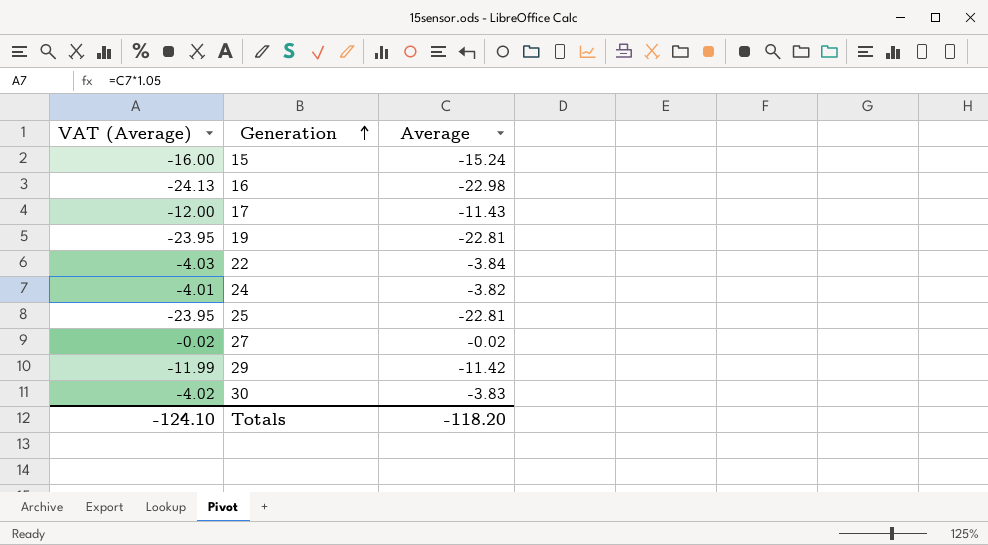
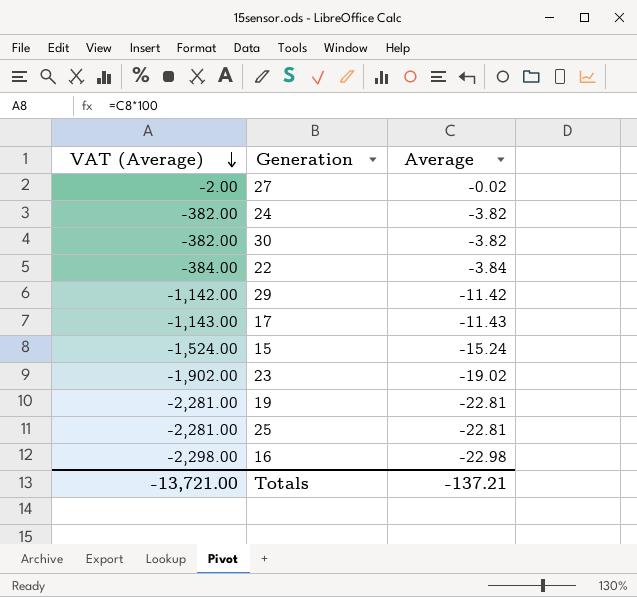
row order: Generation ascending -> VAT (Average) descending
column VAT (Average) | formula: [Average] * 1.05 -> [Average] * 100
30 | Average: -3.83 -> -3.82
row 23: none -> -1,902.00 | -19.02
Totals | VAT (Average): -124.10 -> -13,721.00
Totals | Average: -118.20 -> -137.21

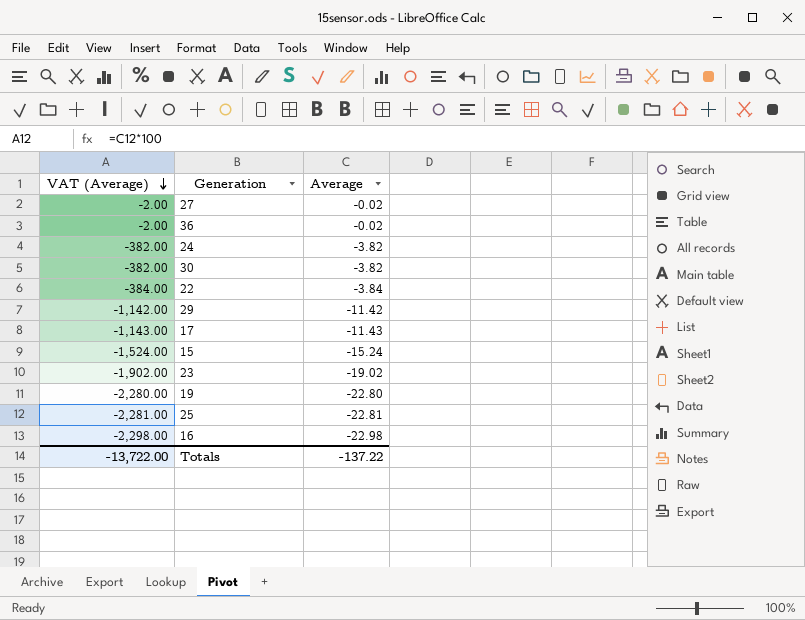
row 36: none -> -2.00 | -0.02
19 | VAT (Average): -2,281.00 -> -2,280.00
19 | Average: -22.81 -> -22.80
Totals | VAT (Average): -13,721.00 -> -13,722.00
Totals | Average: -137.21 -> -137.22

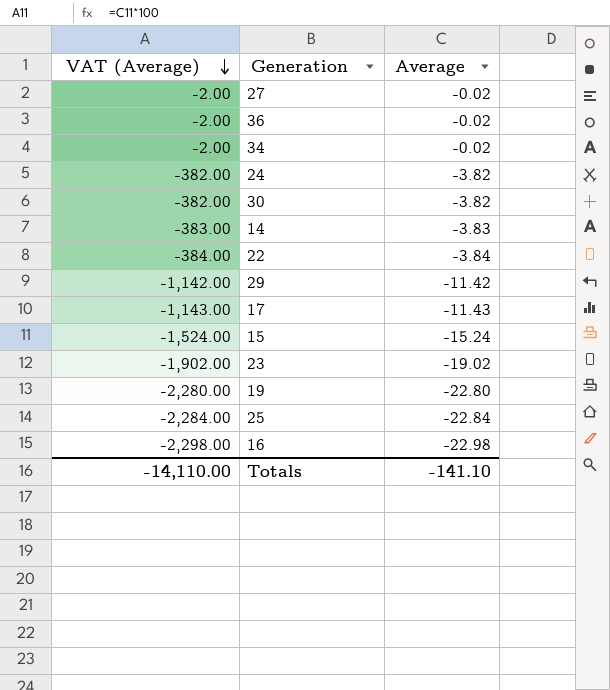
row 34: none -> -2.00 | -0.02
row 14: none -> -383.00 | -3.83
25 | VAT (Average): -2,281.00 -> -2,284.00
25 | Average: -22.81 -> -22.84
Totals | VAT (Average): -13,722.00 -> -14,110.00
Totals | Average: -137.22 -> -141.10

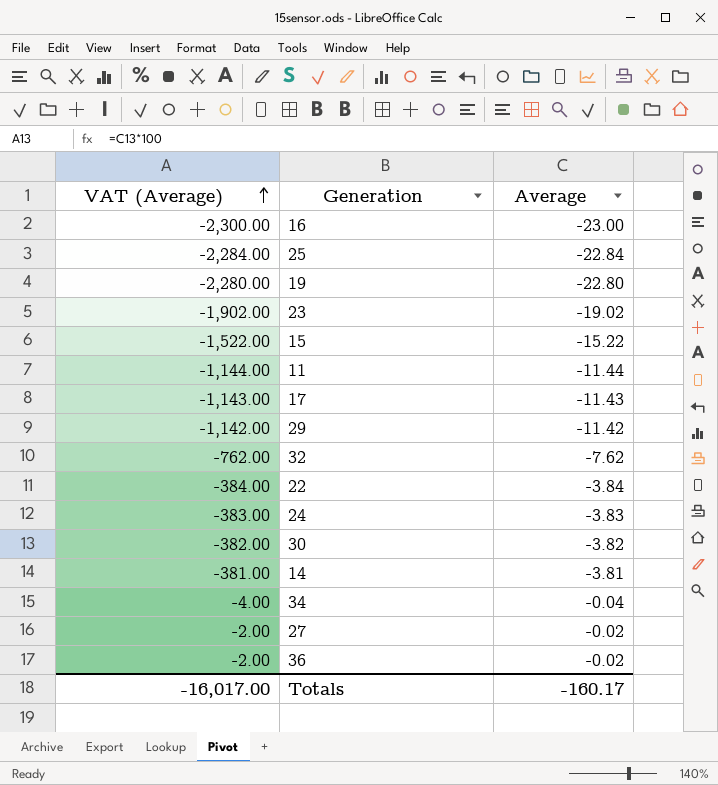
row order: VAT (Average) descending -> VAT (Average) ascending
16 | VAT (Average): -2,298.00 -> -2,300.00
16 | Average: -22.98 -> -23.00
15 | VAT (Average): -1,524.00 -> -1,522.00
15 | Average: -15.24 -> -15.22
row 11: none -> -1,144.00 | -11.44
row 32: none -> -762.00 | -7.62
24 | VAT (Average): -382.00 -> -383.00
24 | Average: -3.82 -> -3.83
14 | VAT (Average): -383.00 -> -381.00
14 | Average: -3.83 -> -3.81
34 | VAT (Average): -2.00 -> -4.00
34 | Average: -0.02 -> -0.04
Totals | VAT (Average): -14,110.00 -> -16,017.00
Totals | Average: -141.10 -> -160.17

